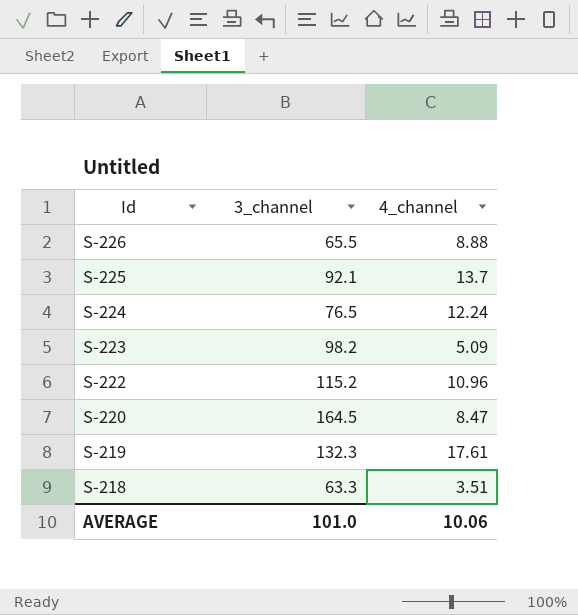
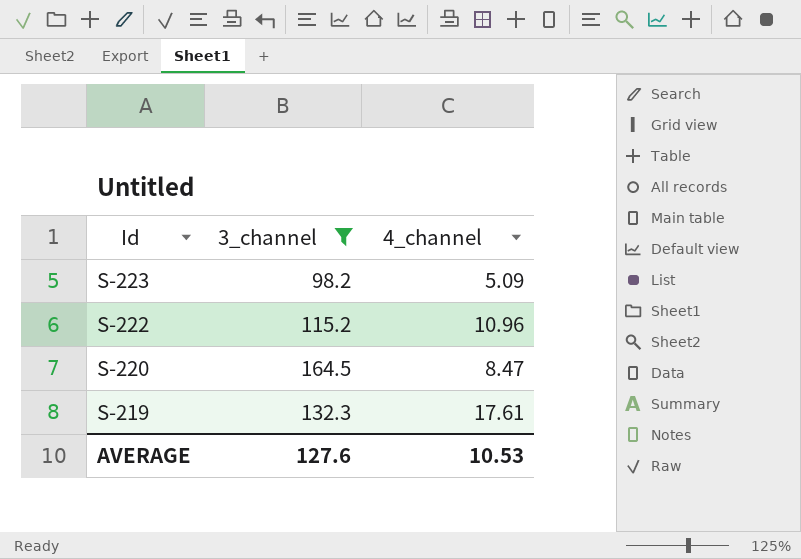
filter: none -> 3_channel >= 98.2
AVERAGE | 3_channel: 101.0 -> 127.6
AVERAGE | 4_channel: 10.06 -> 10.53

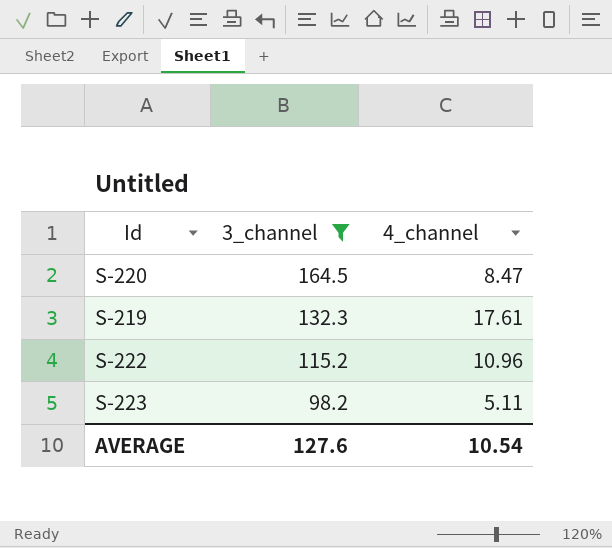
row order: Id descending -> 3_channel descending
S-223 | 4_channel: 5.09 -> 5.11
AVERAGE | 4_channel: 10.53 -> 10.54

